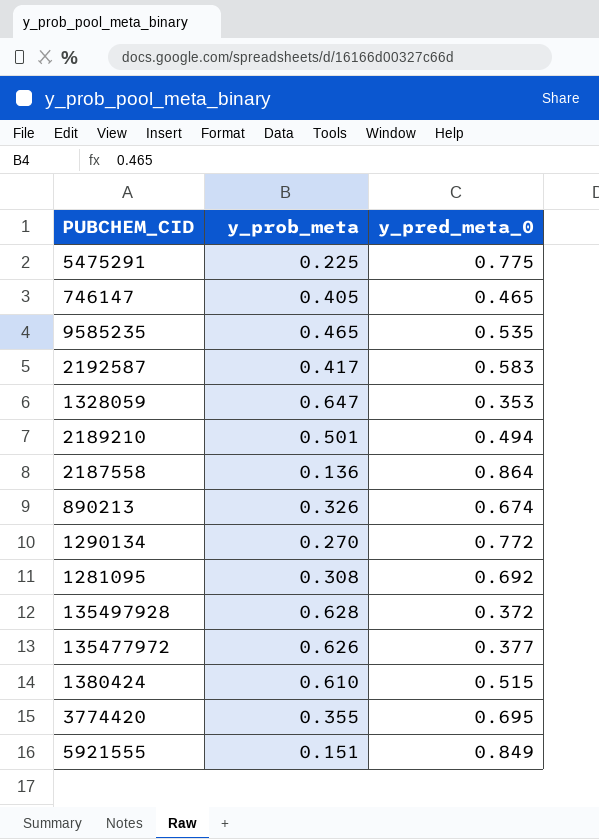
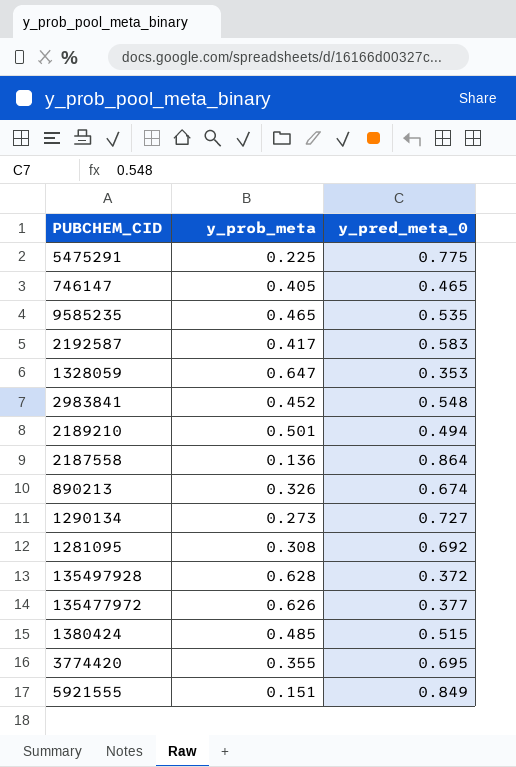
row 2983841: none -> 0.452 | 0.548
1290134 | y_prob_meta: 0.270 -> 0.273
1290134 | y_pred_meta_0: 0.772 -> 0.727
1380424 | y_prob_meta: 0.610 -> 0.485

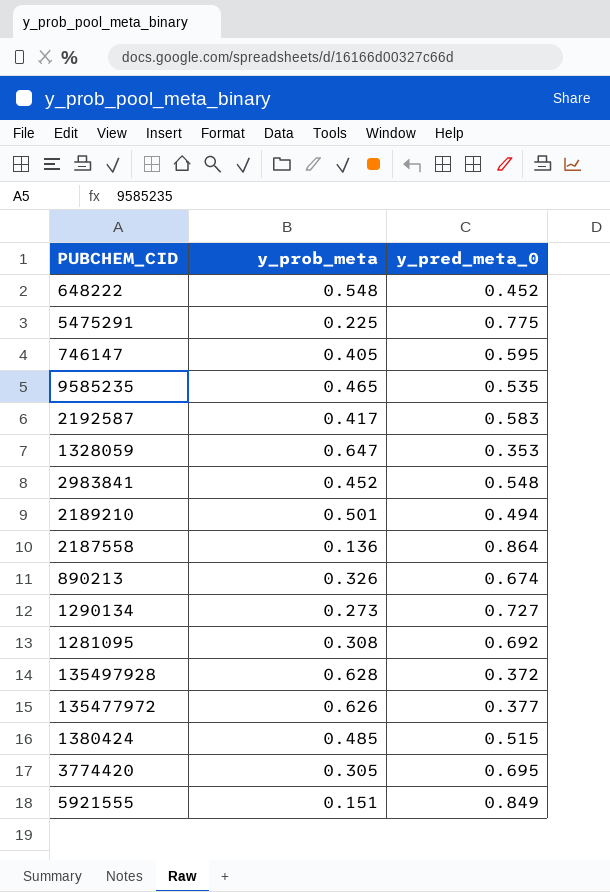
row 648222: none -> 0.548 | 0.452
746147 | y_pred_meta_0: 0.465 -> 0.595
3774420 | y_prob_meta: 0.355 -> 0.305

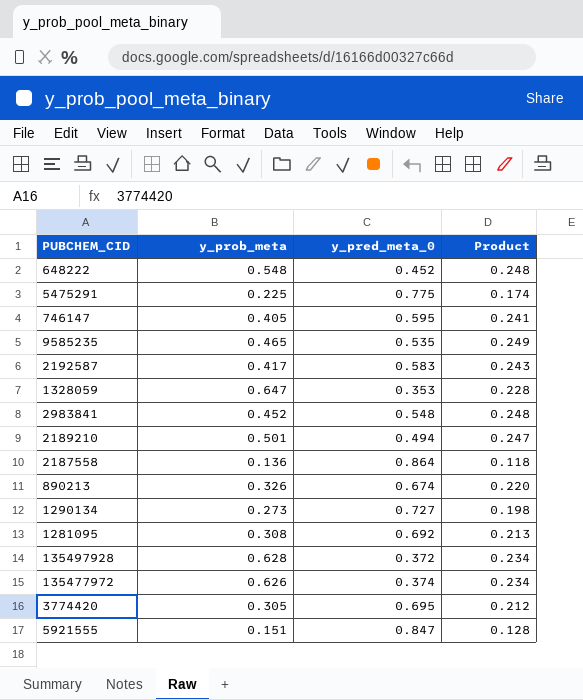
column Product | formula: none -> [y_prob_meta] * [y_pred_meta_0]
row 1380424: 0.485 | 0.515 -> none
135477972 | y_pred_meta_0: 0.377 -> 0.374
5921555 | y_pred_meta_0: 0.849 -> 0.847

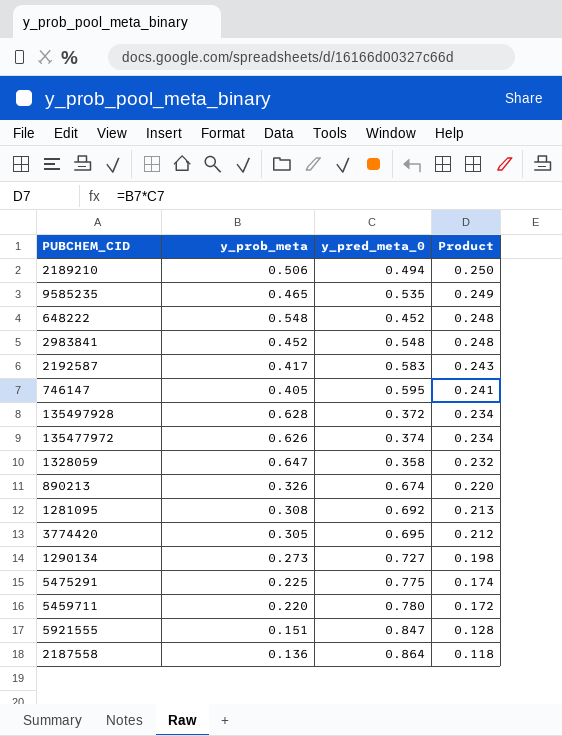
row order: none -> Product descending
2189210 | y_prob_meta: 0.501 -> 0.506
2189210 | Product: 0.247 -> 0.250
1328059 | y_pred_meta_0: 0.353 -> 0.358
1328059 | Product: 0.228 -> 0.232
row 5459711: none -> 0.220 | 0.780 | 0.172

